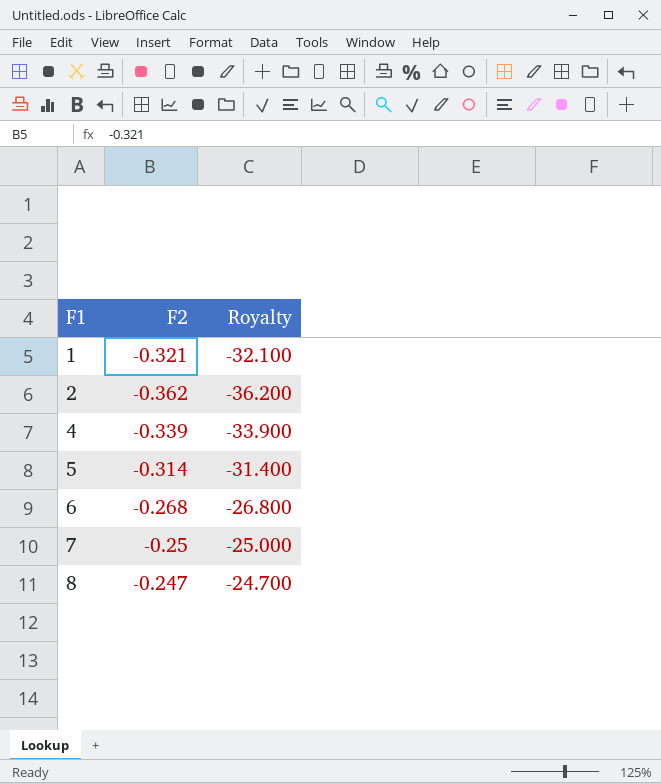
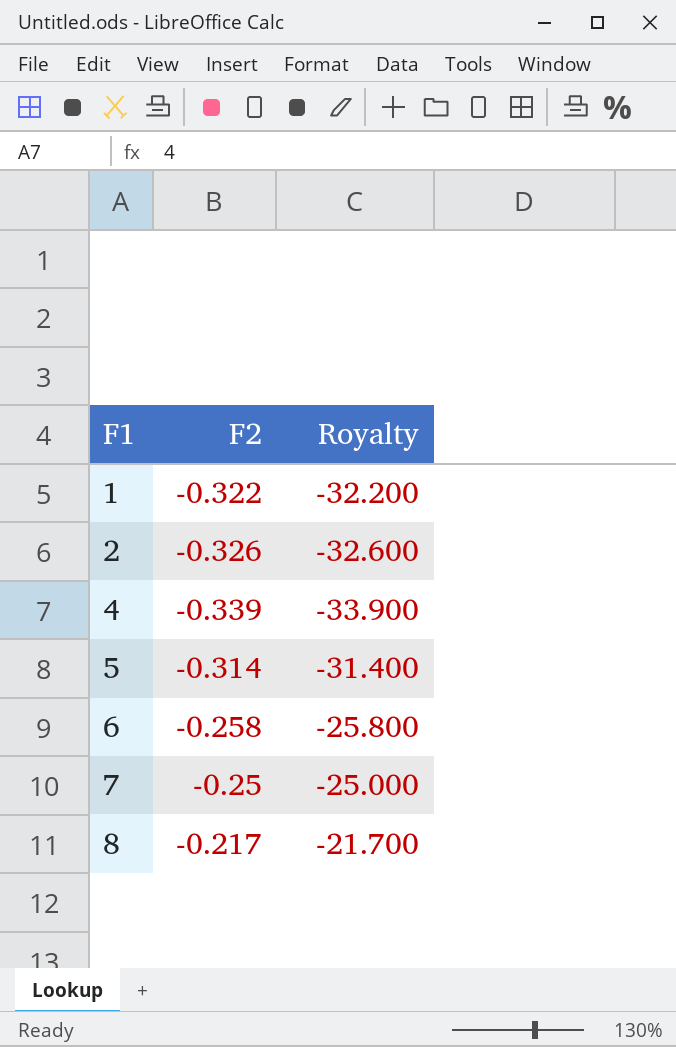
1 | F2: -0.321 -> -0.322
1 | Royalty: -32.100 -> -32.200
2 | F2: -0.362 -> -0.326
2 | Royalty: -36.200 -> -32.600
6 | F2: -0.268 -> -0.258
6 | Royalty: -26.800 -> -25.800
8 | F2: -0.247 -> -0.217
8 | Royalty: -24.700 -> -21.700

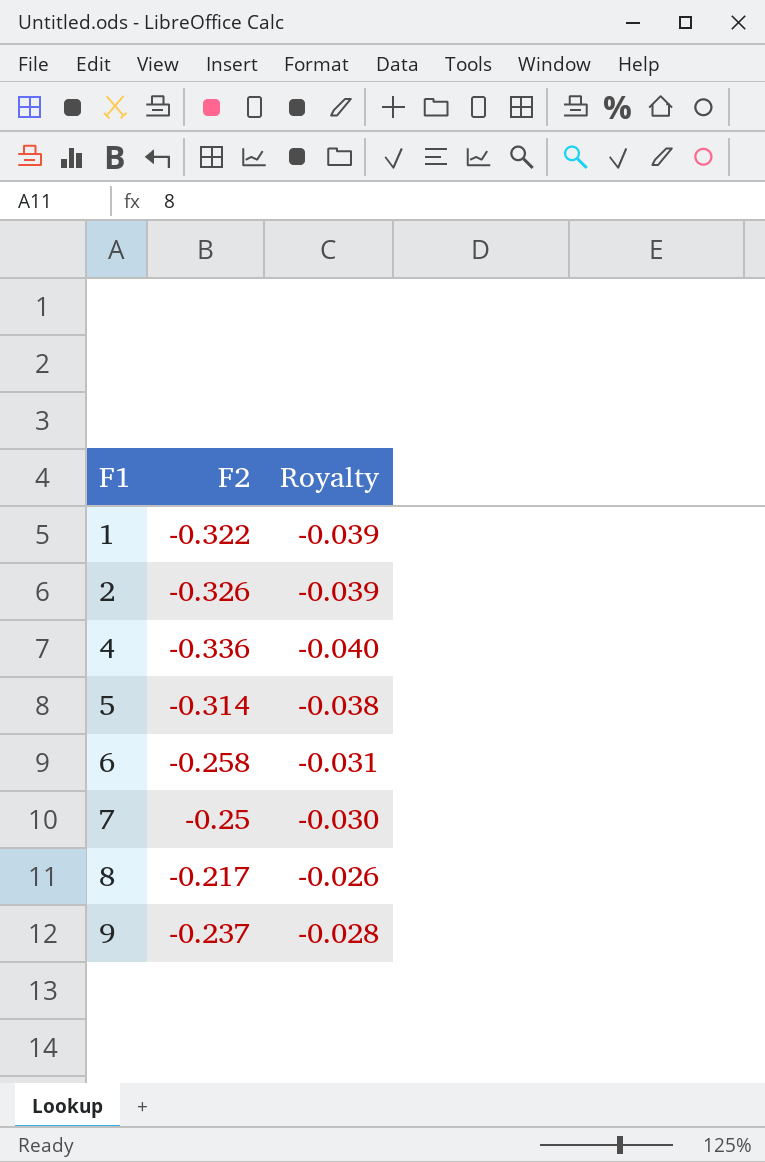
column Royalty | formula: [F2] * 100 -> [F2] * 0.12
4 | F2: -0.339 -> -0.336
row 9: none -> -0.237 | -0.028

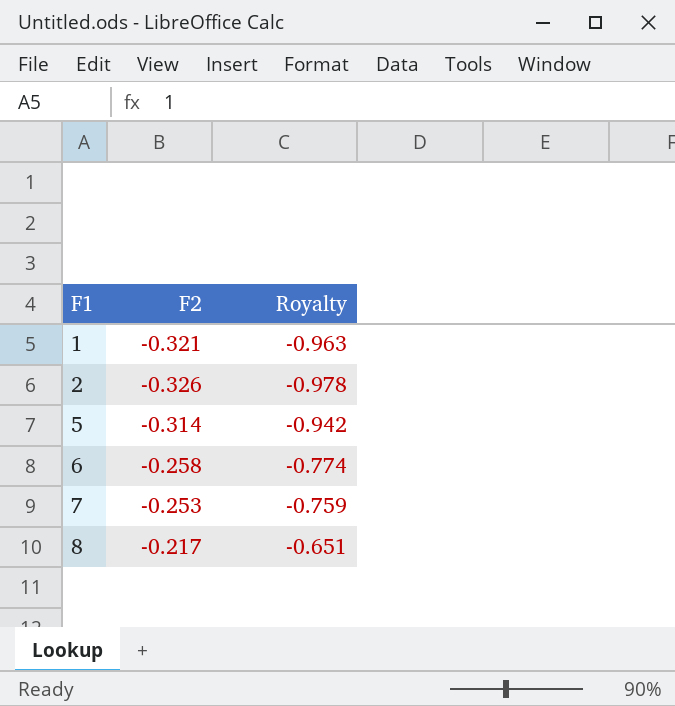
column Royalty | formula: [F2] * 0.12 -> [F2] * 3
row 4: -0.336 | -0.040 -> none
row 9: -0.237 | -0.028 -> none
1 | F2: -0.322 -> -0.321
7 | F2: -0.25 -> -0.253

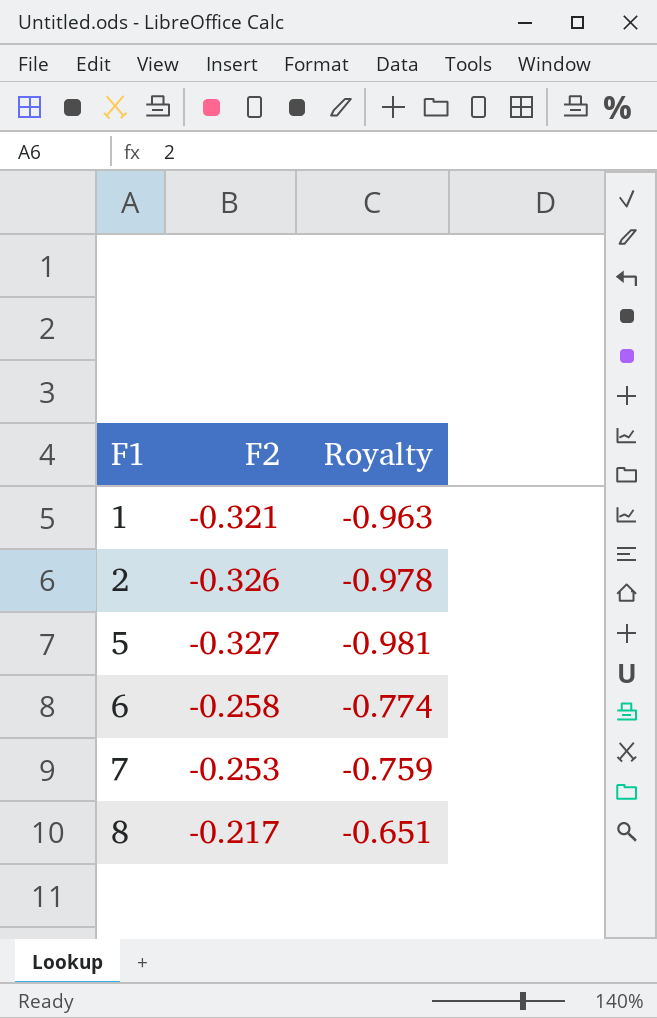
5 | F2: -0.314 -> -0.327
5 | Royalty: -0.942 -> -0.981

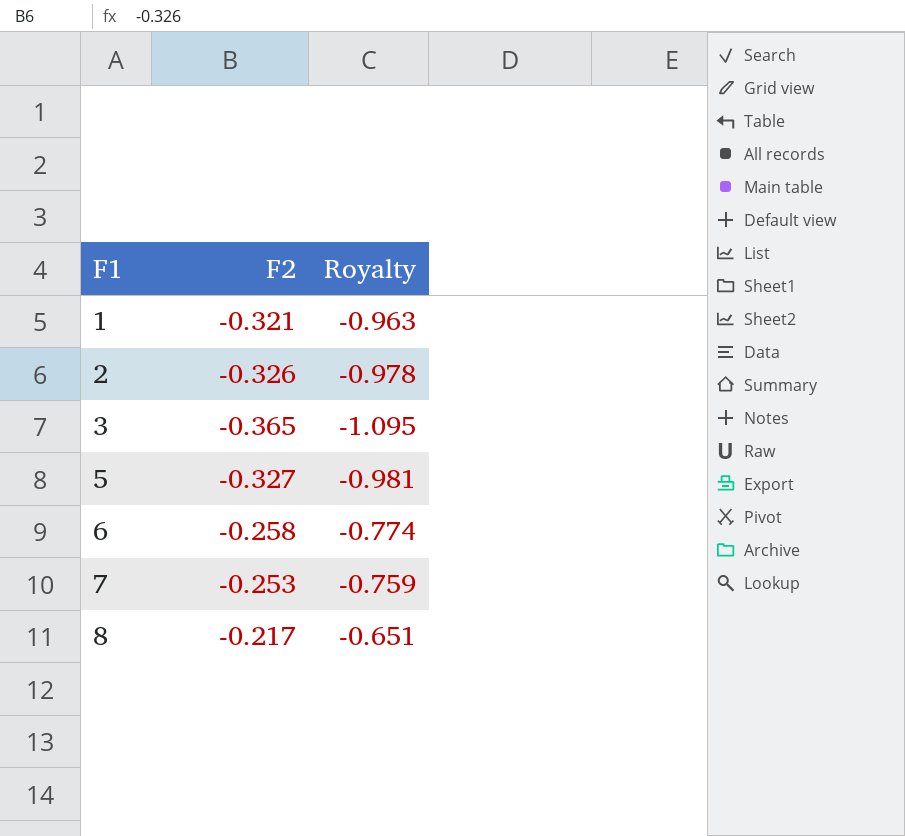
row 3: none -> -0.365 | -1.095

